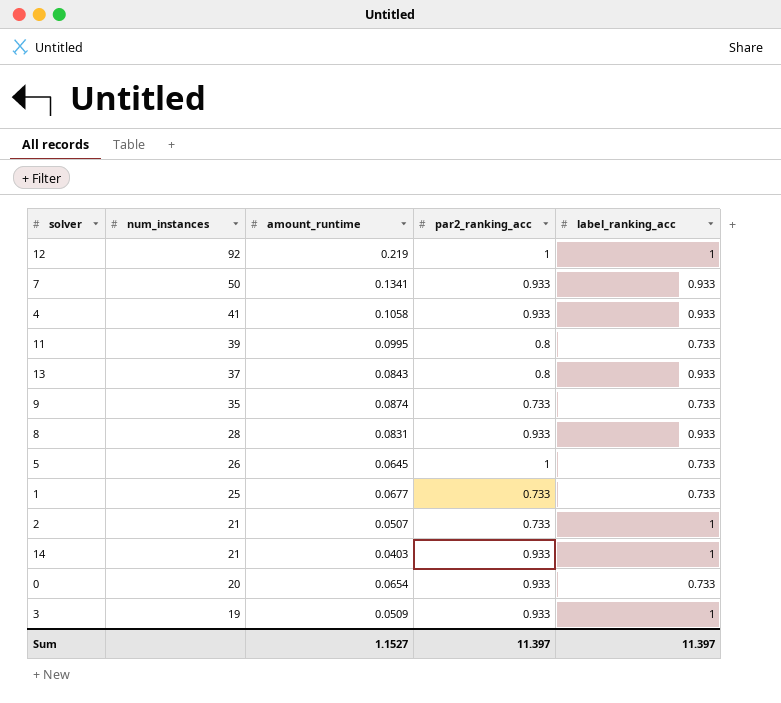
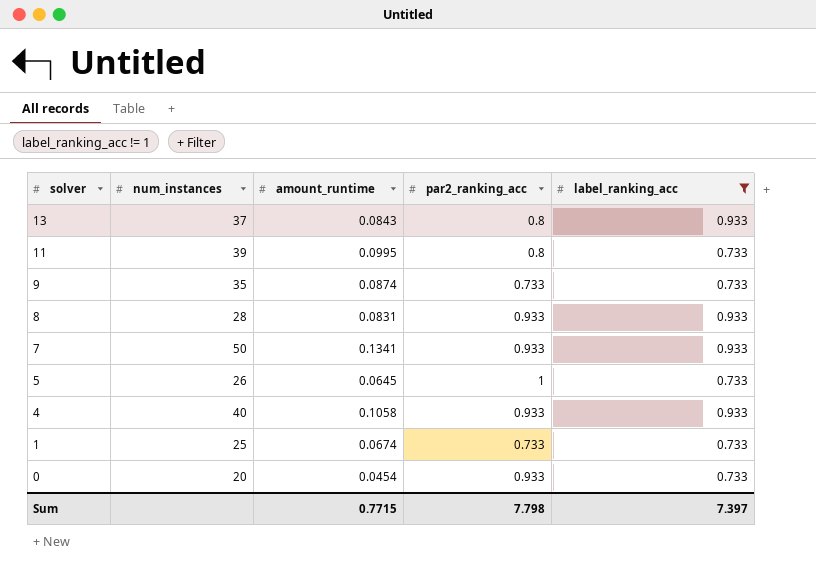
filter: none -> label_ranking_acc != 1
row order: num_instances descending -> solver descending
4 | num_instances: 41 -> 40
1 | amount_runtime: 0.0677 -> 0.0674
0 | amount_runtime: 0.0654 -> 0.0454
Sum | amount_runtime: 1.1527 -> 0.7715
Sum | par2_ranking_acc: 11.397 -> 7.798
Sum | label_ranking_acc: 11.397 -> 7.397

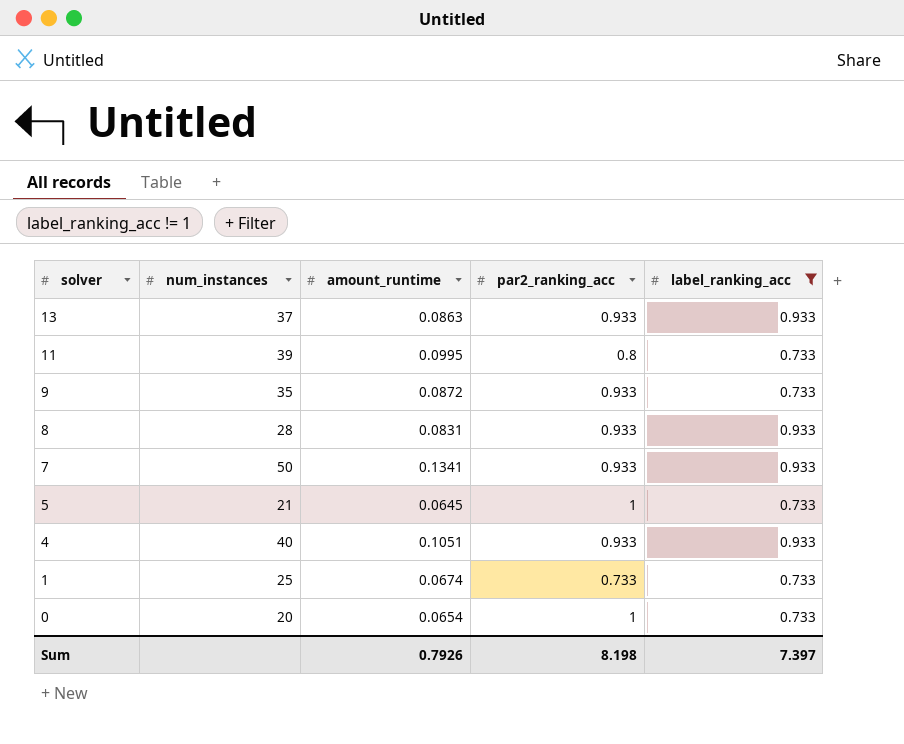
13 | amount_runtime: 0.0843 -> 0.0863
13 | par2_ranking_acc: 0.8 -> 0.933
9 | amount_runtime: 0.0874 -> 0.0872
9 | par2_ranking_acc: 0.733 -> 0.933
5 | num_instances: 26 -> 21
4 | amount_runtime: 0.1058 -> 0.1051
0 | amount_runtime: 0.0454 -> 0.0654
0 | par2_ranking_acc: 0.933 -> 1
Sum | amount_runtime: 0.7715 -> 0.7926
Sum | par2_ranking_acc: 7.798 -> 8.198

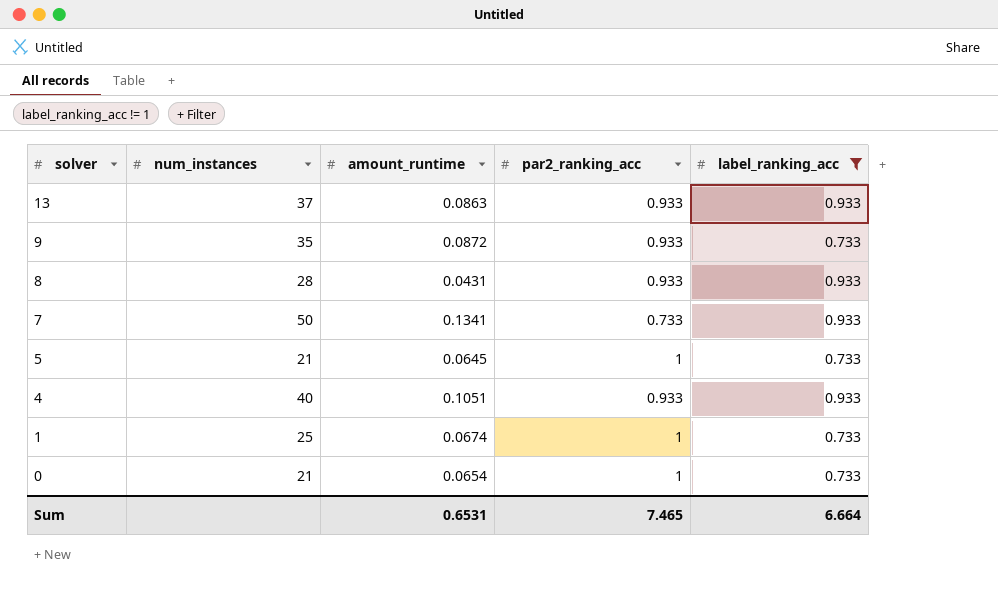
row 11: 39 | 0.0995 | 0.8 | 0.733 -> none
8 | amount_runtime: 0.0831 -> 0.0431
7 | par2_ranking_acc: 0.933 -> 0.733
1 | par2_ranking_acc: 0.733 -> 1
0 | num_instances: 20 -> 21
Sum | amount_runtime: 0.7926 -> 0.6531
Sum | par2_ranking_acc: 8.198 -> 7.465
Sum | label_ranking_acc: 7.397 -> 6.664

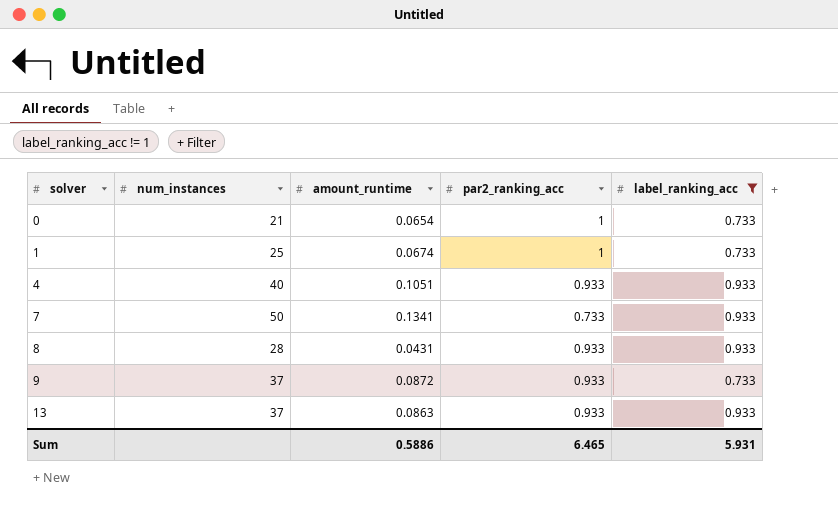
row order: solver descending -> solver ascending
row 5: 21 | 0.0645 | 1 | 0.733 -> none
9 | num_instances: 35 -> 37
Sum | amount_runtime: 0.6531 -> 0.5886
Sum | par2_ranking_acc: 7.465 -> 6.465
Sum | label_ranking_acc: 6.664 -> 5.931

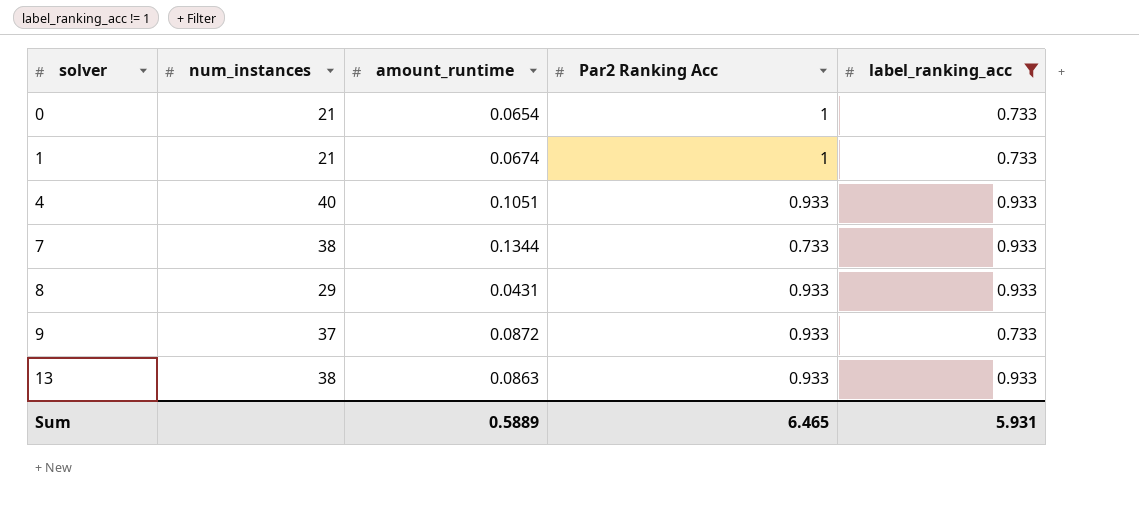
column name: par2_ranking_acc -> Par2 Ranking Acc
1 | num_instances: 25 -> 21
7 | num_instances: 50 -> 38
7 | amount_runtime: 0.1341 -> 0.1344
8 | num_instances: 28 -> 29
13 | num_instances: 37 -> 38
Sum | amount_runtime: 0.5886 -> 0.5889

